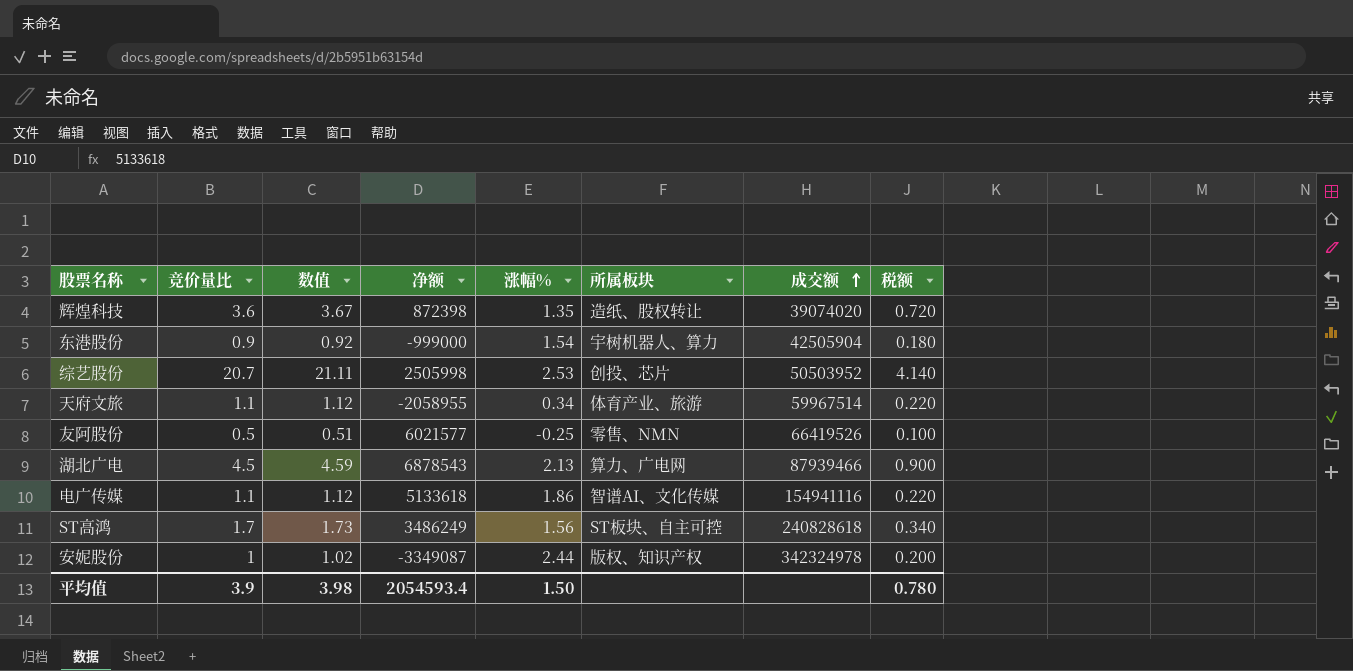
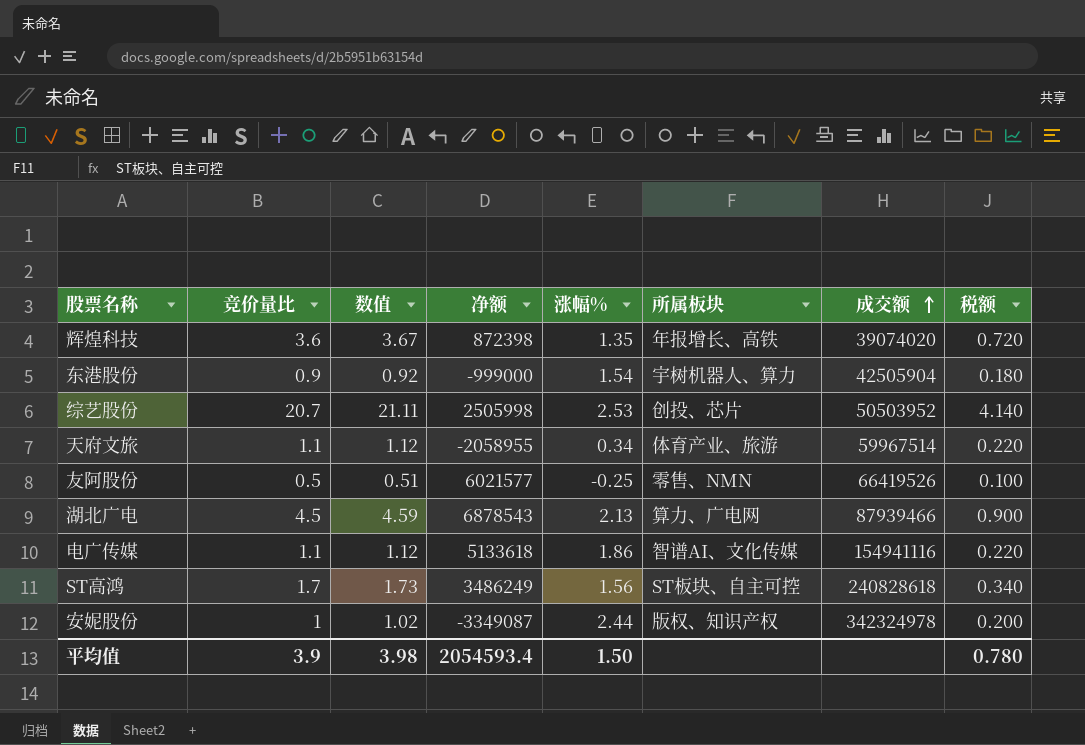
辉煌科技 | 所属板块: 造纸、股权转让 -> 年报增长、高铁

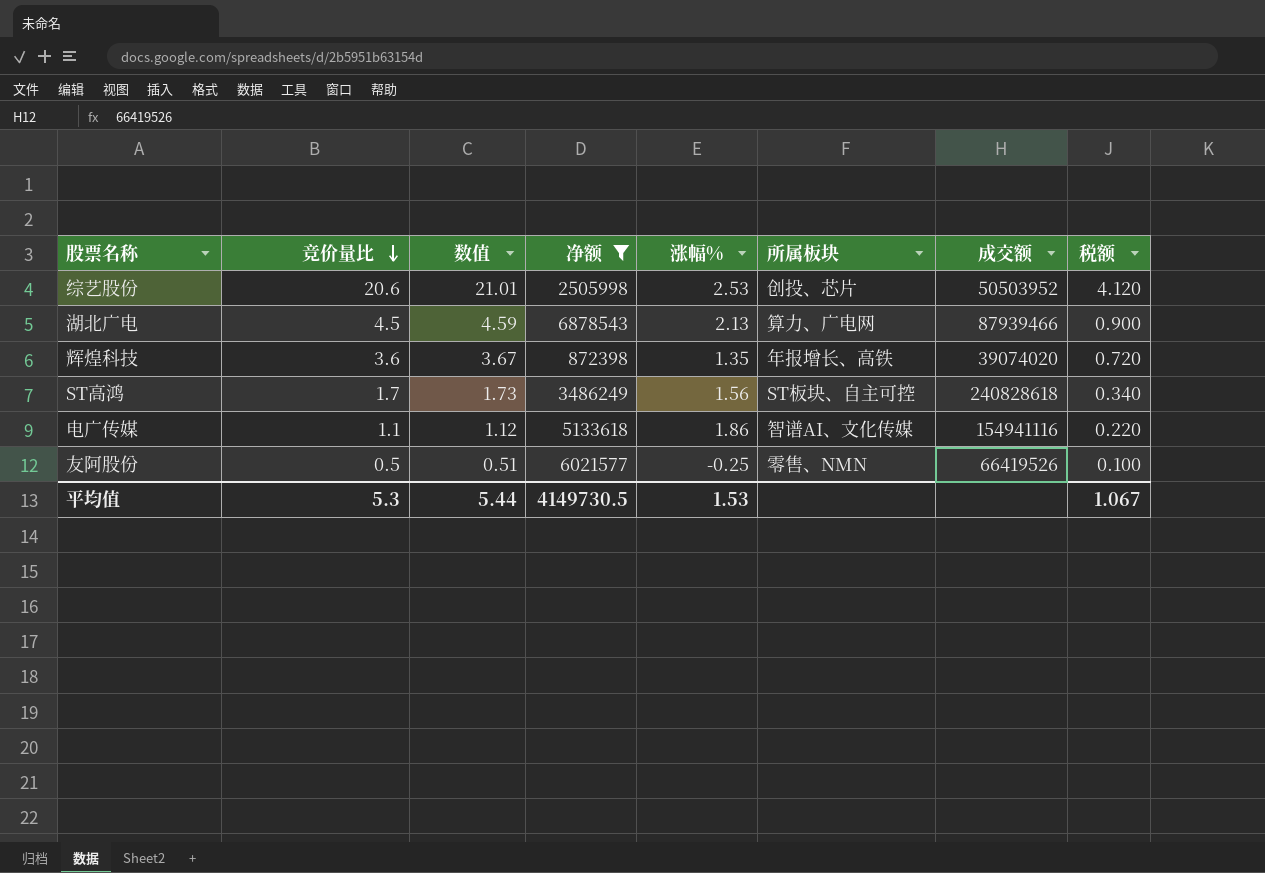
filter: none -> 净额 >= 872398
row order: 成交额 ascending -> 竞价量比 descending
综艺股份 | 竞价量比: 20.7 -> 20.6
综艺股份 | 数值: 21.11 -> 21.01
综艺股份 | 税额: 4.140 -> 4.120
平均值 | 竞价量比: 3.9 -> 5.3
平均值 | 数值: 3.98 -> 5.44
平均值 | 净额: 2054593.4 -> 4149730.5
平均值 | 涨幅%: 1.50 -> 1.53
平均值 | 税额: 0.780 -> 1.067

